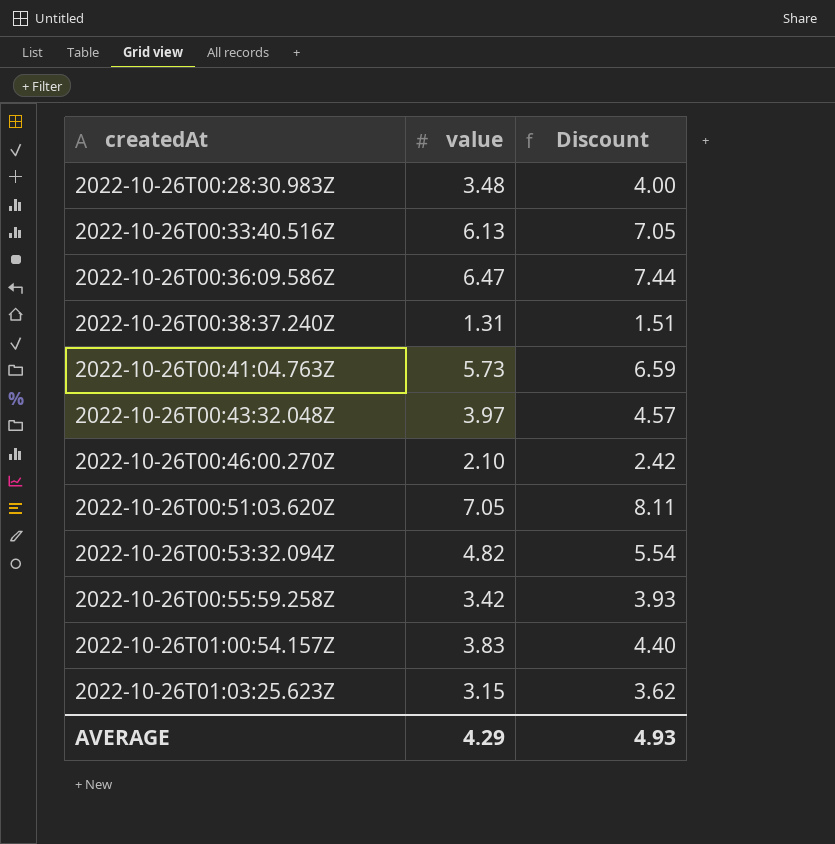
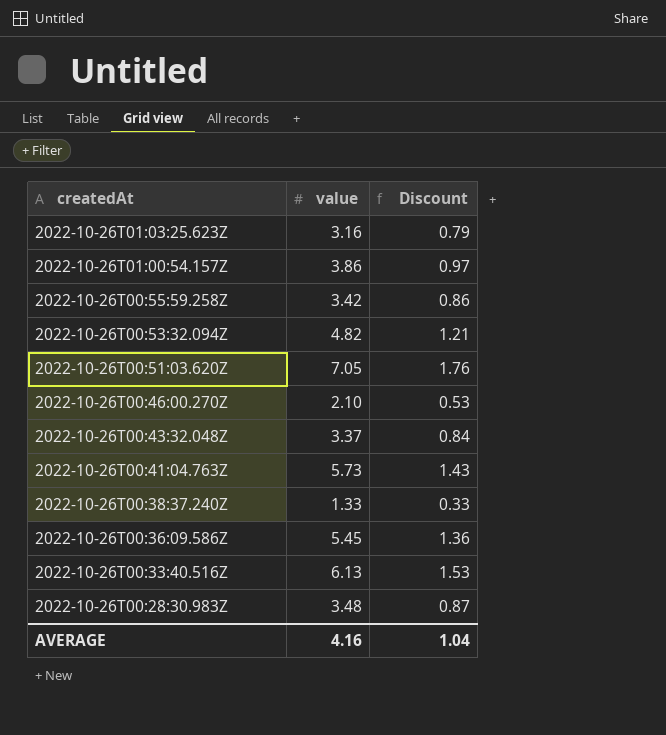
row order: createdAt ascending -> createdAt descending
column Discount | formula: [value] * 1.15 -> [value] * 0.25
2022-10-26T01:03:25.623Z | value: 3.15 -> 3.16
2022-10-26T01:00:54.157Z | value: 3.83 -> 3.86
2022-10-26T00:43:32.048Z | value: 3.97 -> 3.37
2022-10-26T00:38:37.240Z | value: 1.31 -> 1.33
2022-10-26T00:36:09.586Z | value: 6.47 -> 5.45
AVERAGE | value: 4.29 -> 4.16
AVERAGE | Discount: 4.93 -> 1.04

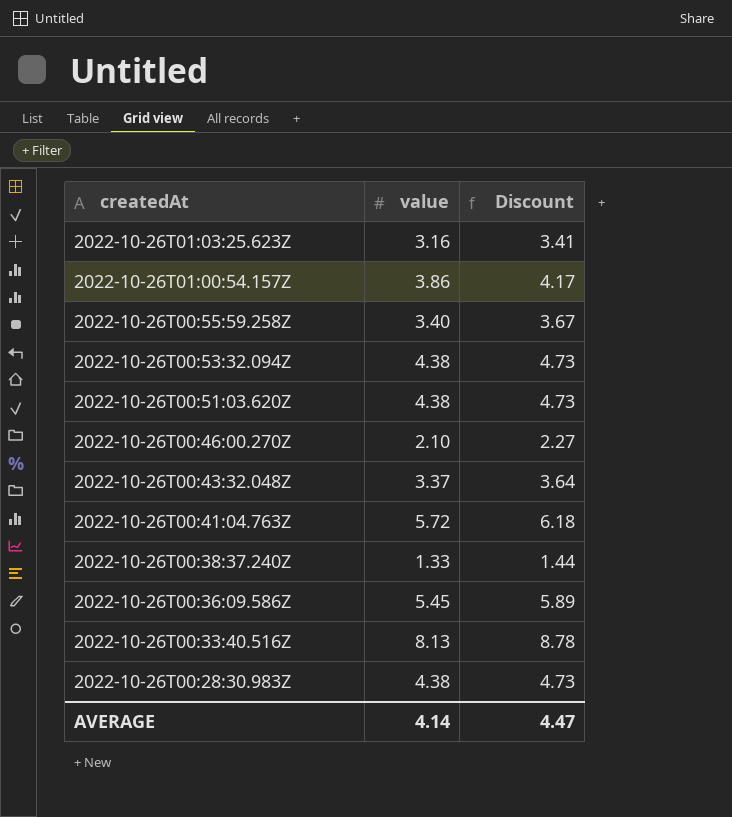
column Discount | formula: [value] * 0.25 -> [value] * 1.08
2022-10-26T00:55:59.258Z | value: 3.42 -> 3.40
2022-10-26T00:53:32.094Z | value: 4.82 -> 4.38
2022-10-26T00:51:03.620Z | value: 7.05 -> 4.38
2022-10-26T00:41:04.763Z | value: 5.73 -> 5.72
2022-10-26T00:33:40.516Z | value: 6.13 -> 8.13
2022-10-26T00:28:30.983Z | value: 3.48 -> 4.38
AVERAGE | value: 4.16 -> 4.14
AVERAGE | Discount: 1.04 -> 4.47

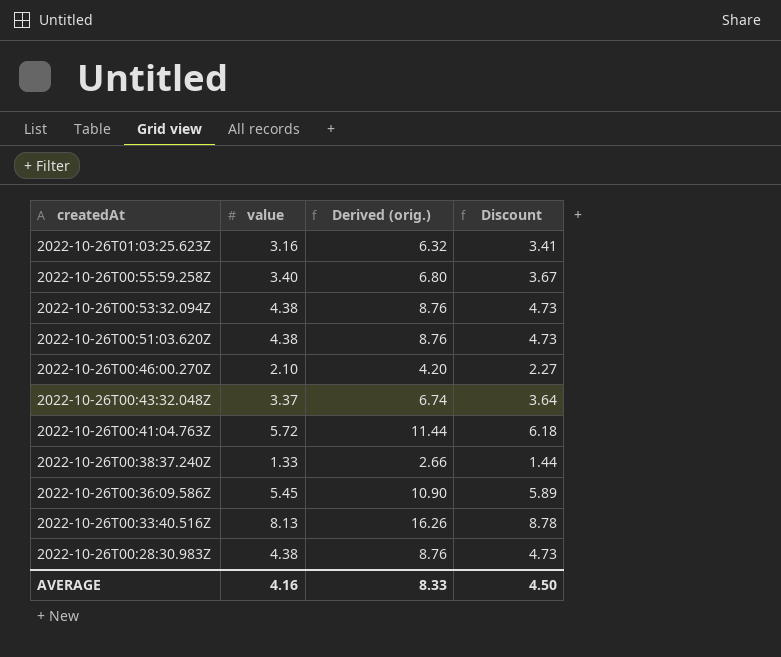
column Derived (orig.) | formula: none -> [value] * 2
row 2022-10-26T01:00:54.157Z: 3.86 | 4.17 -> none
AVERAGE | value: 4.14 -> 4.16
AVERAGE | Discount: 4.47 -> 4.50

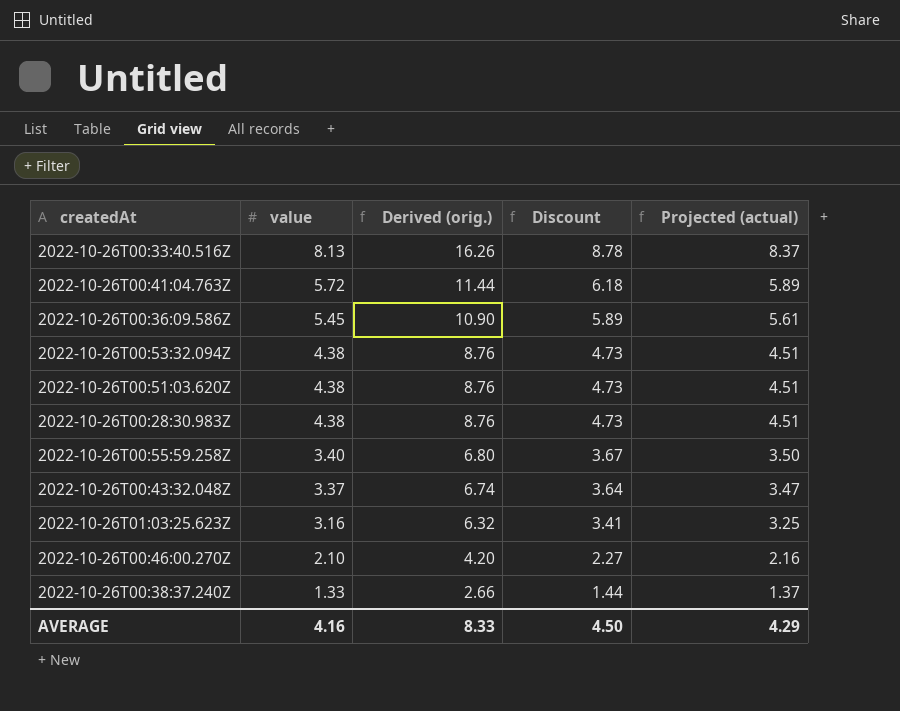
row order: createdAt descending -> value descending
column Projected (actual) | formula: none -> [value] * 1.03

